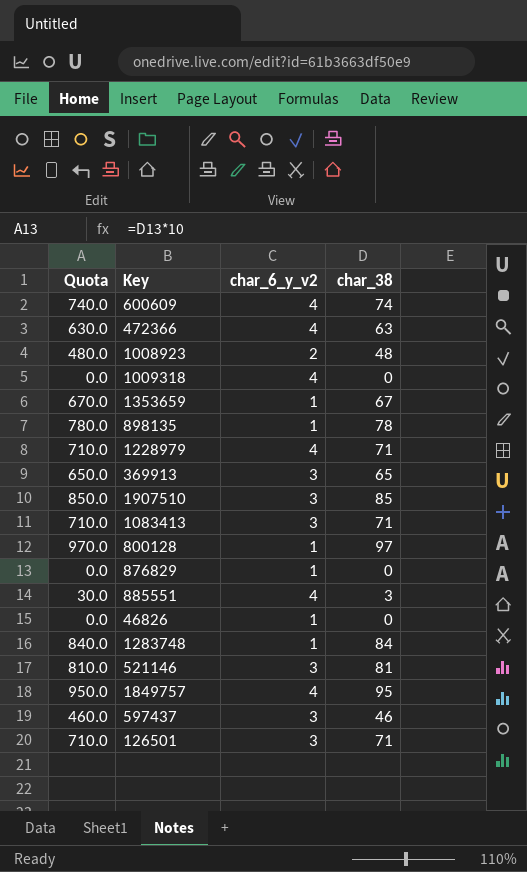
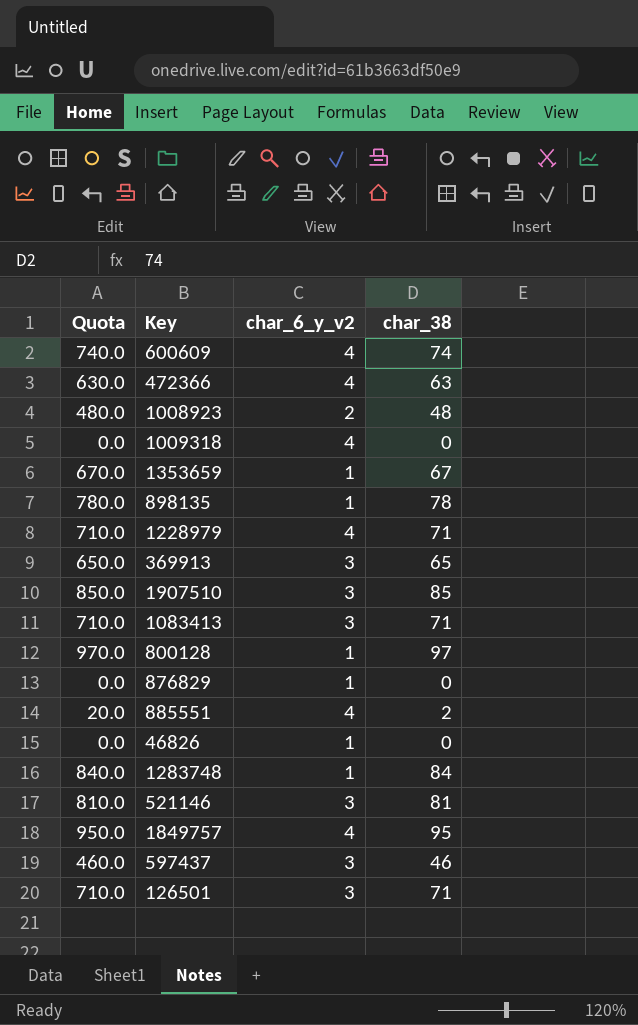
885551 | Quota: 30.0 -> 20.0
885551 | char_38: 3 -> 2

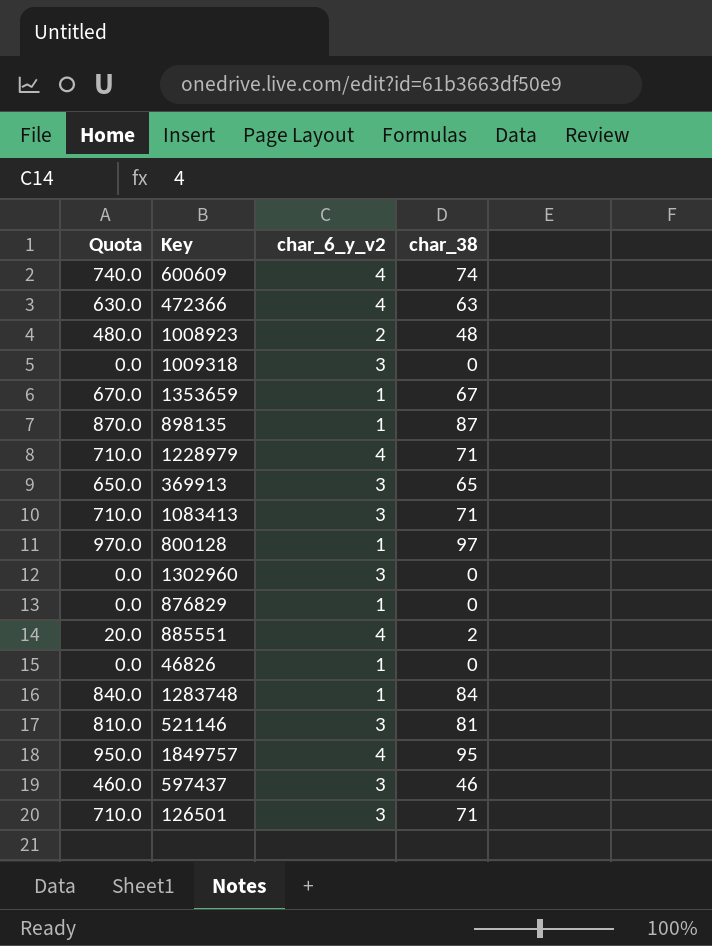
row 1907510: 850.0 | 3 | 85 -> none
1009318 | char_6_y_v2: 4 -> 3
898135 | Quota: 780.0 -> 870.0
898135 | char_38: 78 -> 87
row 1302960: none -> 0.0 | 3 | 0

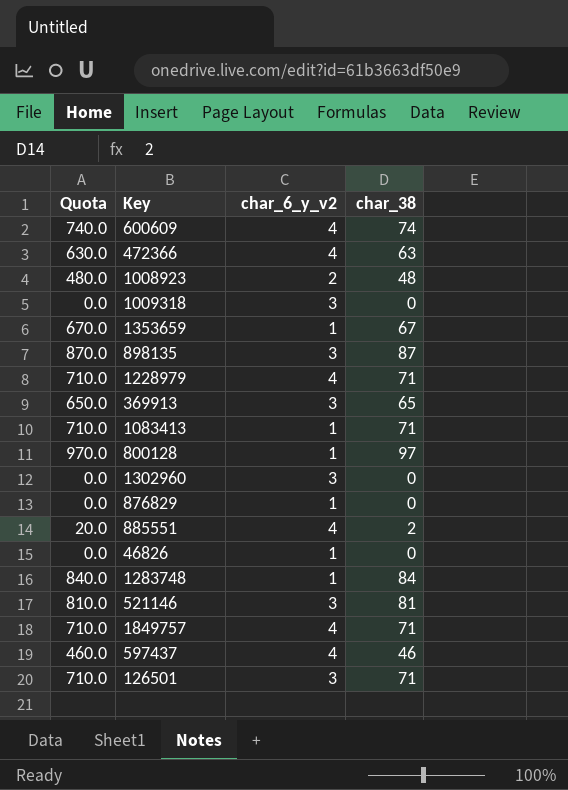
898135 | char_6_y_v2: 1 -> 3
1083413 | char_6_y_v2: 3 -> 1
1849757 | Quota: 950.0 -> 710.0
1849757 | char_38: 95 -> 71
597437 | char_6_y_v2: 3 -> 4

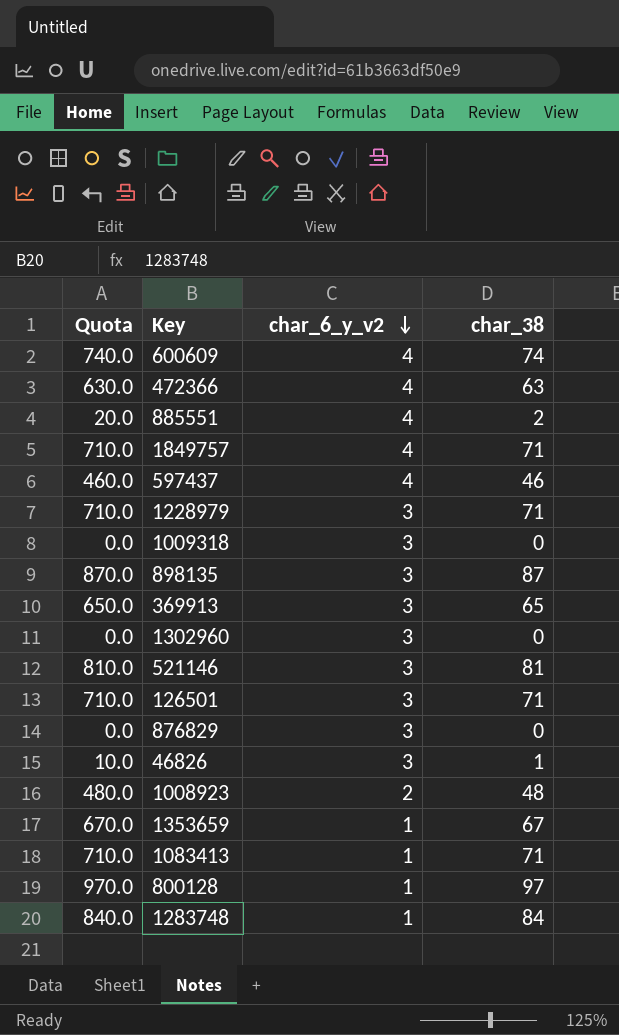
row order: none -> char_6_y_v2 descending
1228979 | char_6_y_v2: 4 -> 3
876829 | char_6_y_v2: 1 -> 3
46826 | Quota: 0.0 -> 10.0
46826 | char_6_y_v2: 1 -> 3
46826 | char_38: 0 -> 1

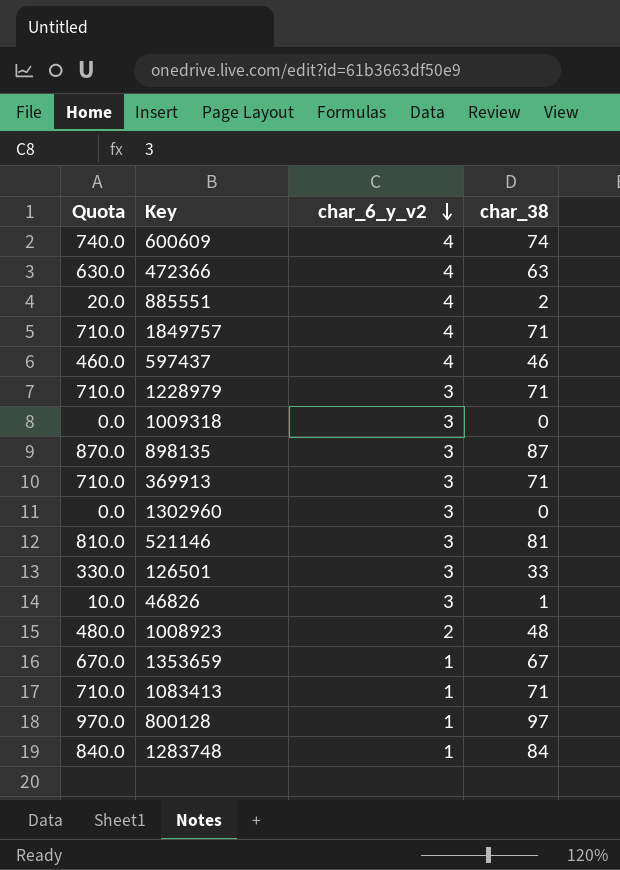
row 876829: 0.0 | 3 | 0 -> none
369913 | Quota: 650.0 -> 710.0
369913 | char_38: 65 -> 71
126501 | Quota: 710.0 -> 330.0
126501 | char_38: 71 -> 33

